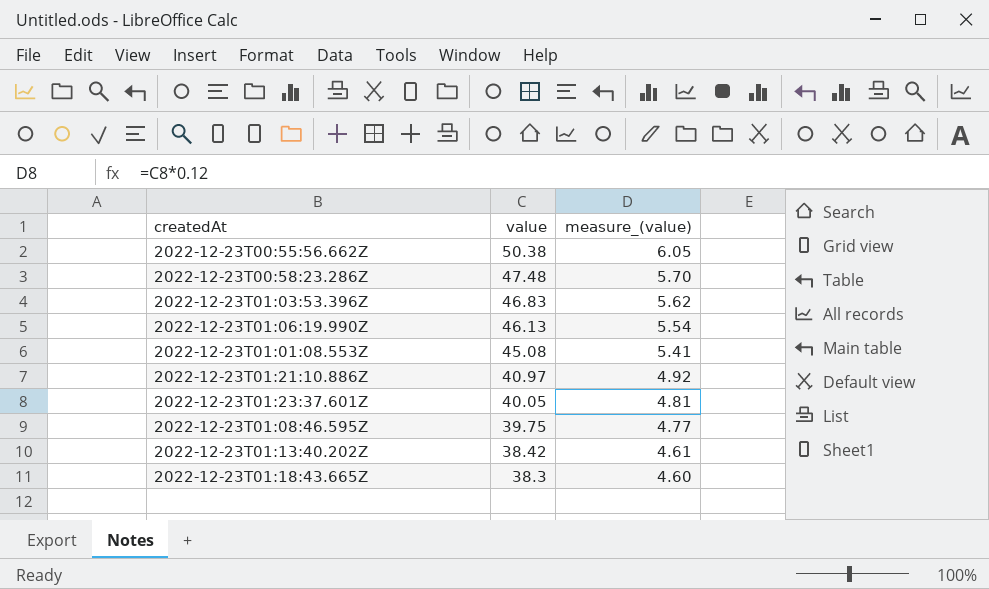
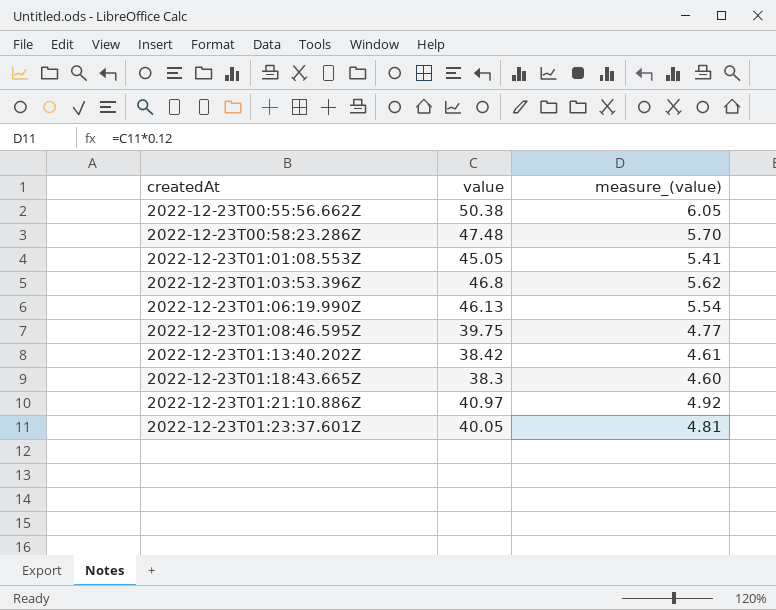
row order: value descending -> createdAt ascending
2022-12-23T01:01:08.553Z | value: 45.08 -> 45.05
2022-12-23T01:03:53.396Z | value: 46.83 -> 46.8

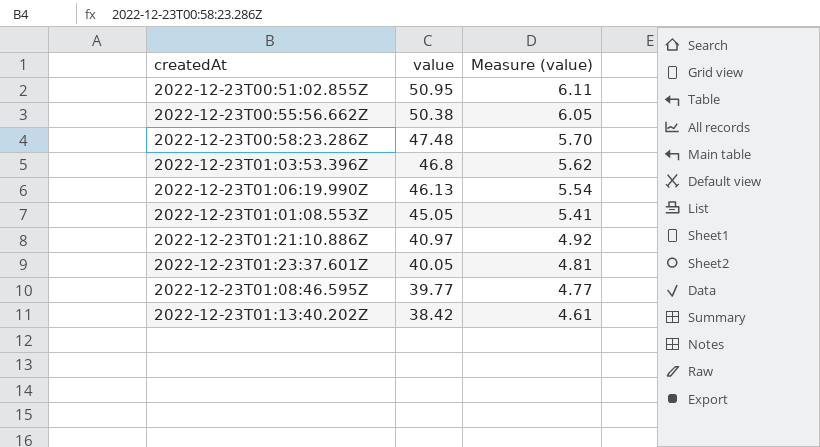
row order: createdAt ascending -> value descending
column name: measure_(value) -> Measure (value)
row 2022-12-23T01:18:43.665Z: 38.3 | 4.60 -> none
row 2022-12-23T00:51:02.855Z: none -> 50.95 | 6.11
2022-12-23T01:08:46.595Z | value: 39.75 -> 39.77

